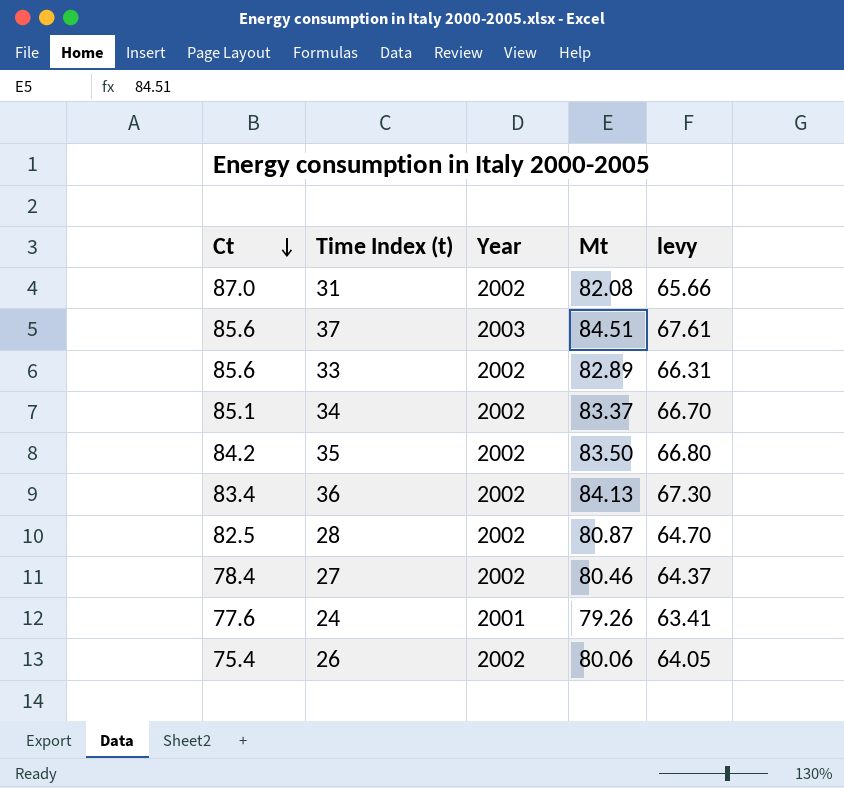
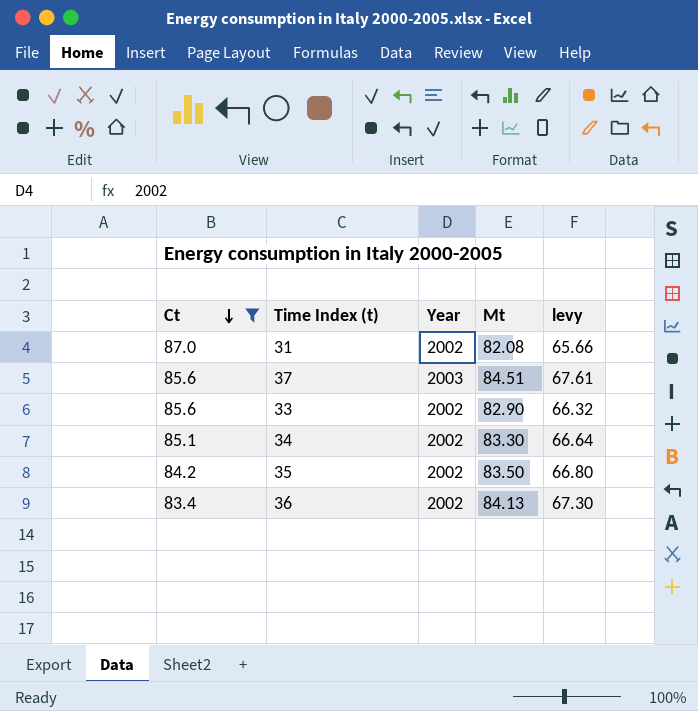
filter: none -> Ct >= 83.4
33 | Mt: 82.89 -> 82.90
33 | levy: 66.31 -> 66.32
34 | Mt: 83.37 -> 83.30
34 | levy: 66.70 -> 66.64

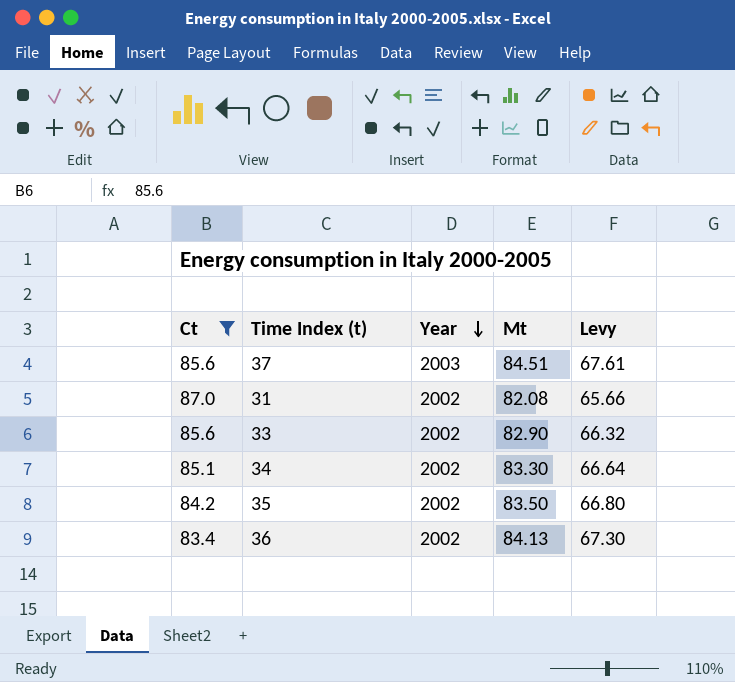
row order: Ct descending -> Year descending
column name: levy -> Levy

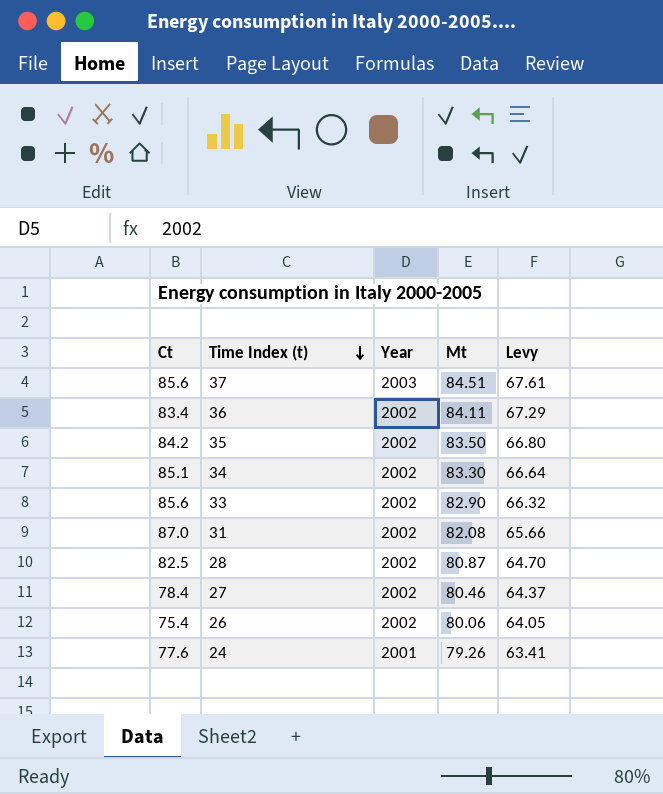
filter: Ct >= 83.4 -> none
row order: Year descending -> Time Index (t) descending
36 | Mt: 84.13 -> 84.11
36 | Levy: 67.30 -> 67.29

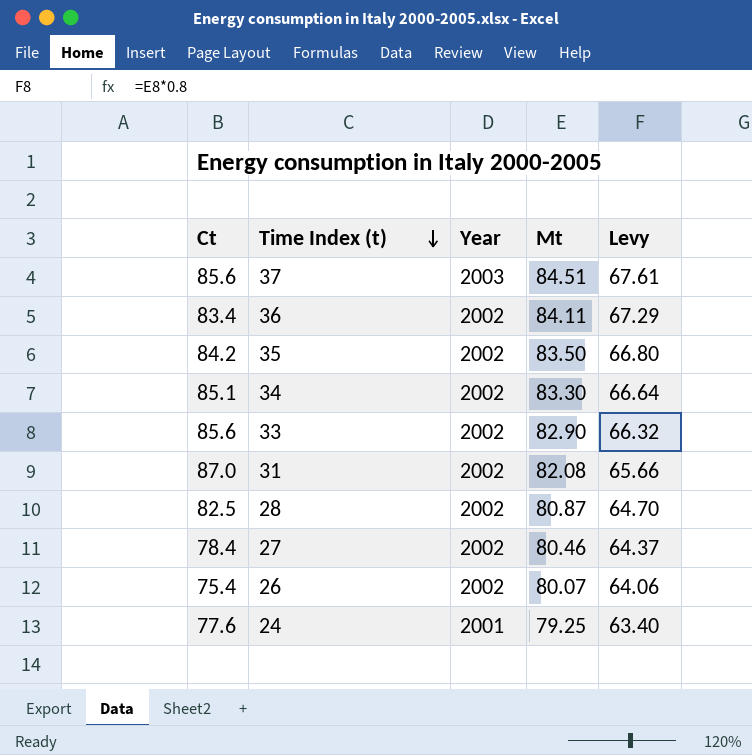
26 | Mt: 80.06 -> 80.07
26 | Levy: 64.05 -> 64.06
24 | Mt: 79.26 -> 79.25
24 | Levy: 63.41 -> 63.40

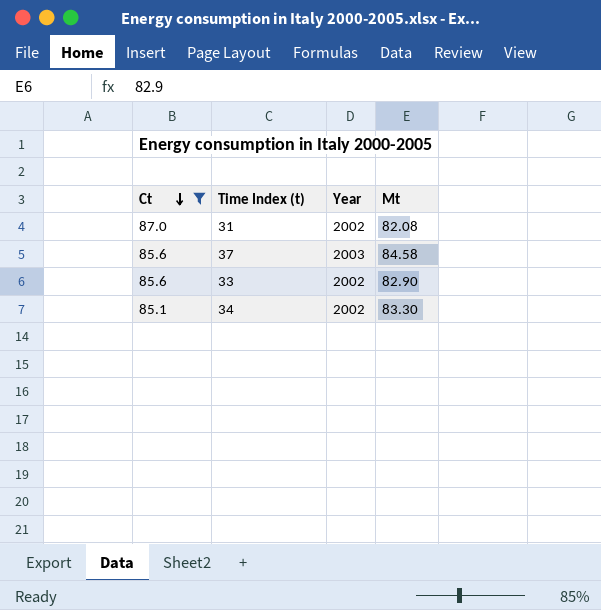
filter: none -> Ct >= 85.1
row order: Time Index (t) descending -> Ct descending
column Levy | formula: [Mt] * 0.8 -> none
37 | Mt: 84.51 -> 84.58

